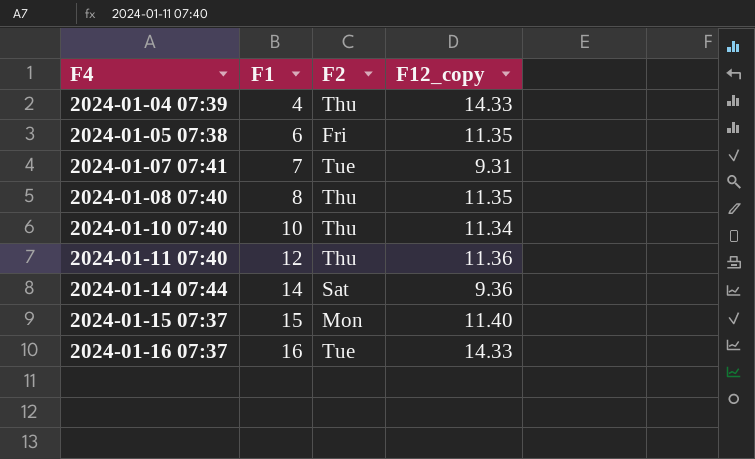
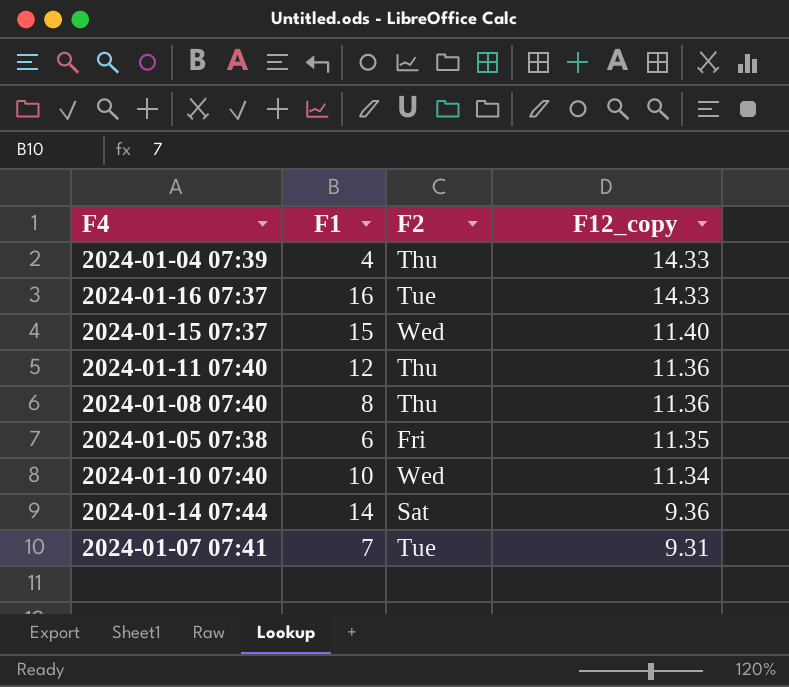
row order: F4 ascending -> F12_copy descending
2024-01-15 07:37 | F2: Mon -> Wed
2024-01-08 07:40 | F12_copy: 11.35 -> 11.36
2024-01-10 07:40 | F2: Thu -> Wed

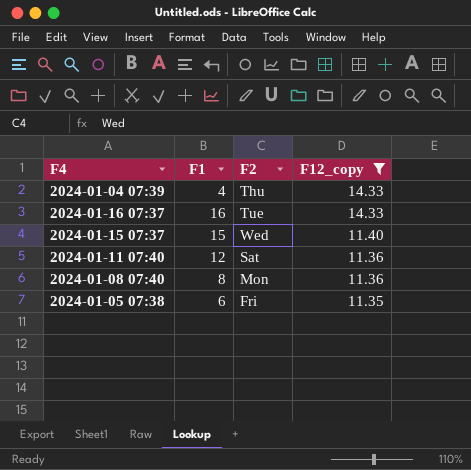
filter: none -> F12_copy >= 11.35
2024-01-11 07:40 | F2: Thu -> Sat
2024-01-08 07:40 | F2: Thu -> Mon

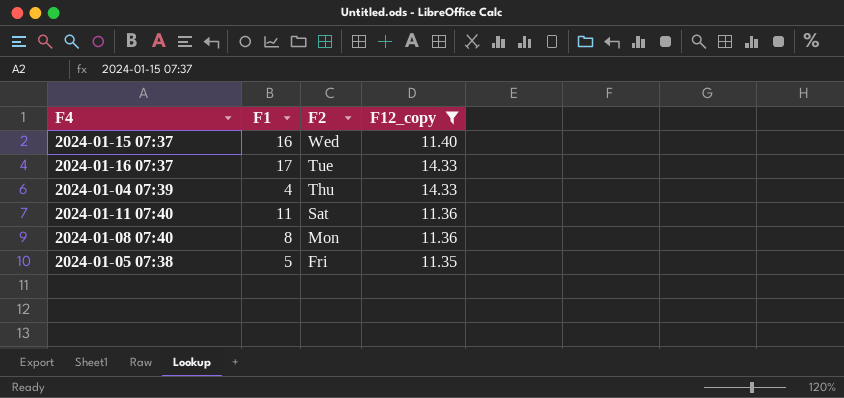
row order: F12_copy descending -> F2 descending
2024-01-15 07:37 | F1: 15 -> 16
2024-01-16 07:37 | F1: 16 -> 17
2024-01-11 07:40 | F1: 12 -> 11
2024-01-05 07:38 | F1: 6 -> 5

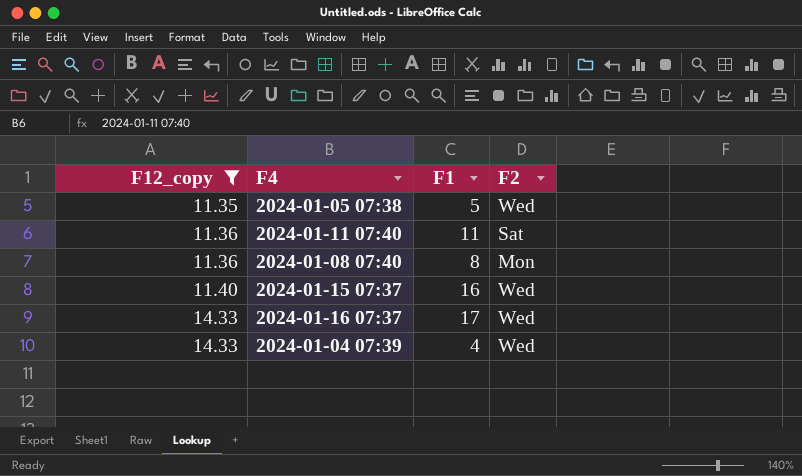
row order: F2 descending -> F12_copy ascending
column F12_copy | position: 4 -> 1
2024-01-05 07:38 | F2: Fri -> Wed
2024-01-16 07:37 | F2: Tue -> Wed
2024-01-04 07:39 | F2: Thu -> Wed

